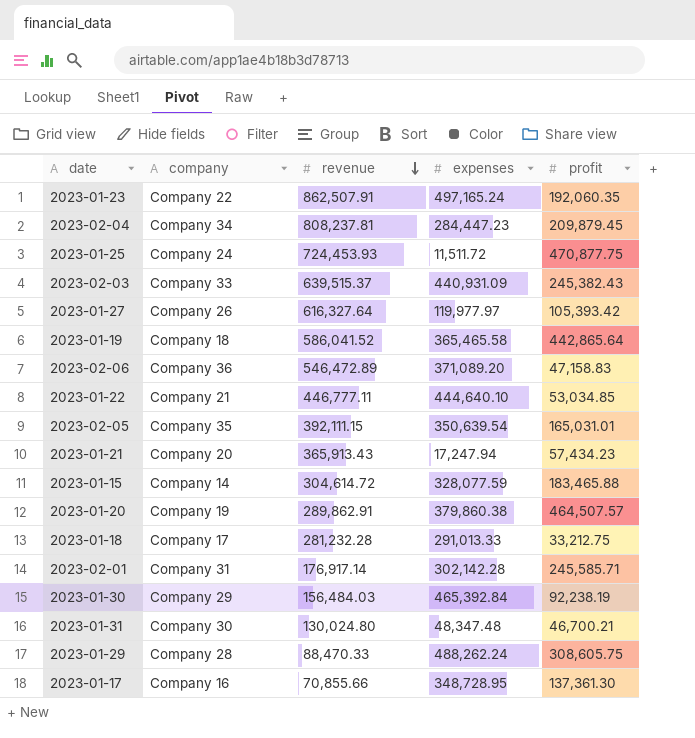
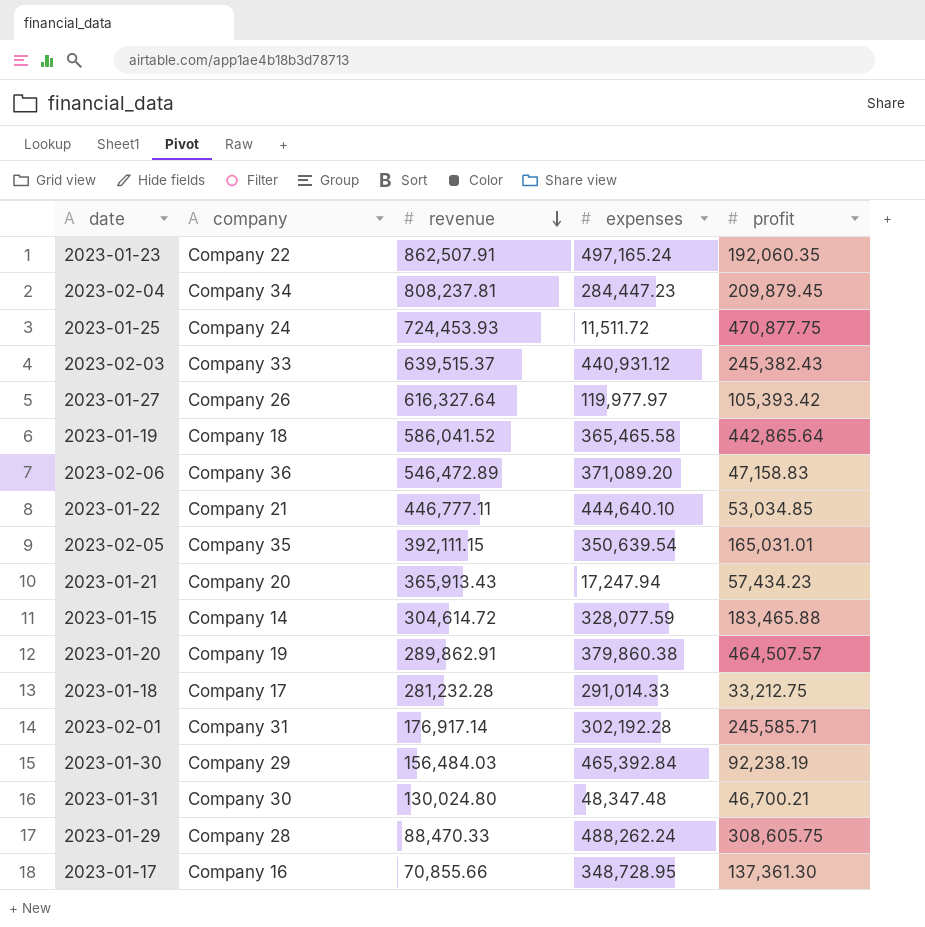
2023-02-03 | expenses: 440,931.09 -> 440,931.12
2023-01-18 | expenses: 291,013.33 -> 291,014.33
2023-02-01 | expenses: 302,142.28 -> 302,192.28

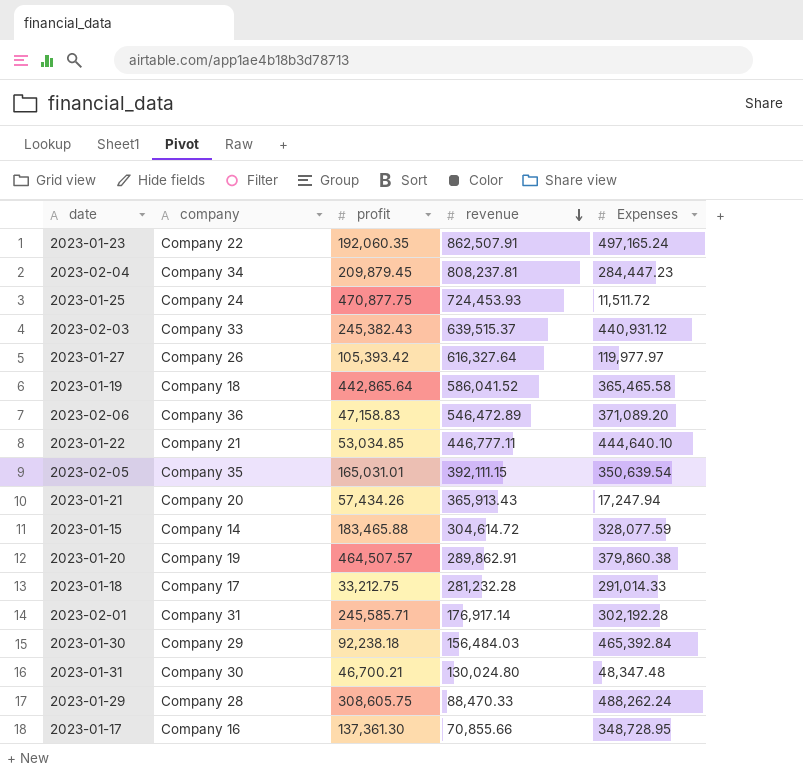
column profit | position: 5 -> 3
column name: expenses -> Expenses
2023-01-21 | profit: 57,434.23 -> 57,434.26
2023-01-30 | profit: 92,238.19 -> 92,238.18

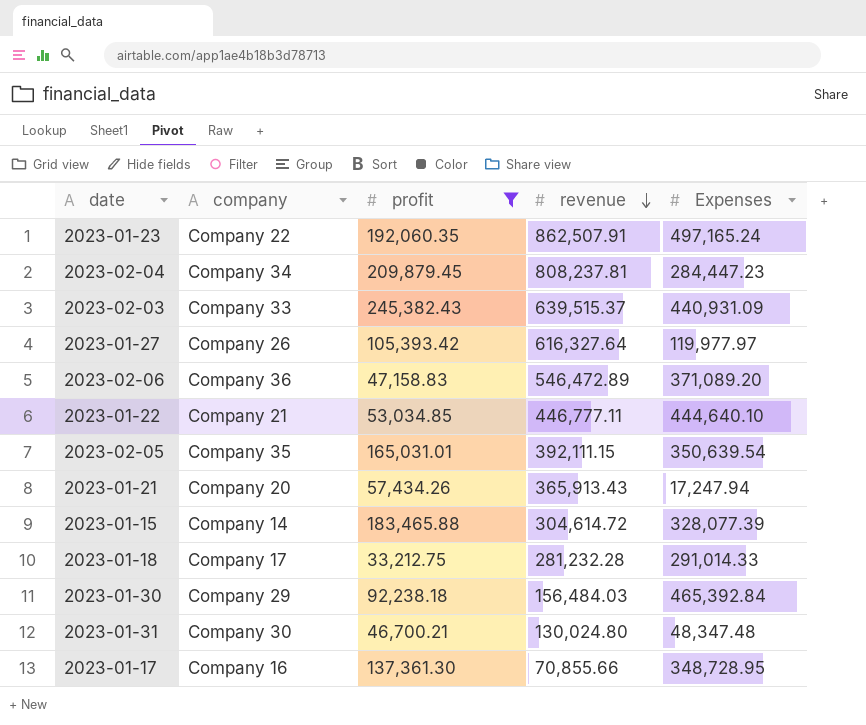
filter: none -> profit <= 245,382.43
2023-02-03 | Expenses: 440,931.12 -> 440,931.09
2023-01-15 | Expenses: 328,077.59 -> 328,077.39

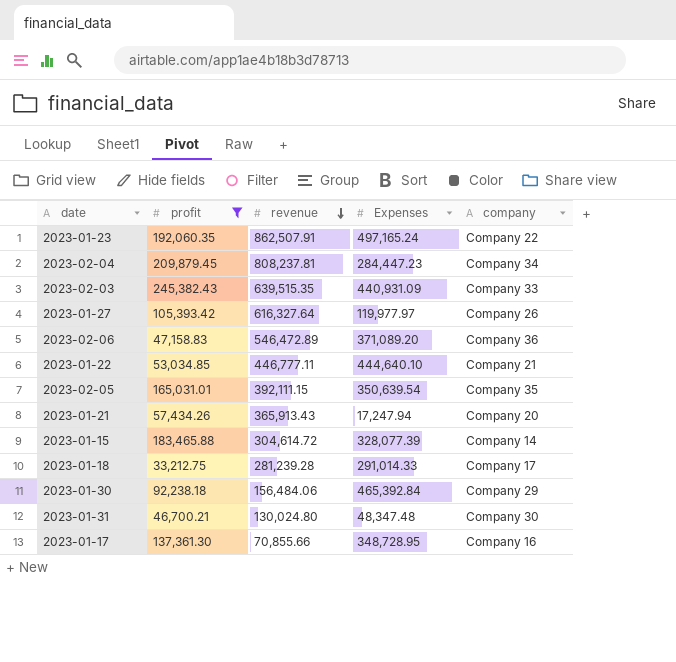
column company | position: 2 -> 5
2023-02-03 | revenue: 639,515.37 -> 639,515.35
2023-01-18 | revenue: 281,232.28 -> 281,239.28
2023-01-30 | revenue: 156,484.03 -> 156,484.06

